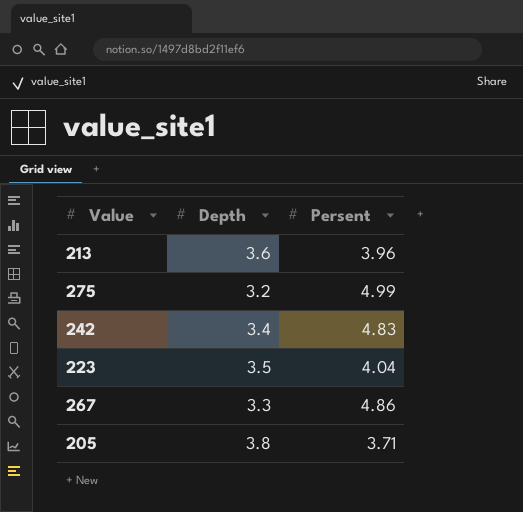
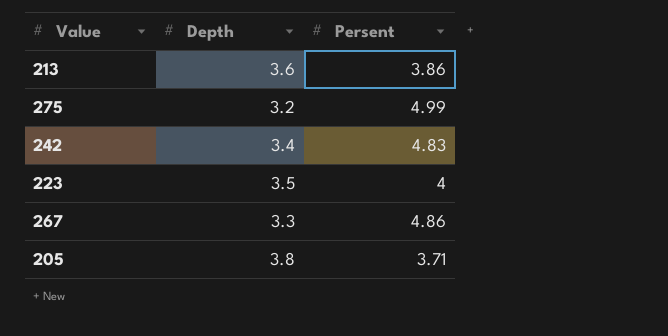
213 | Persent: 3.96 -> 3.86
223 | Persent: 4.04 -> 4

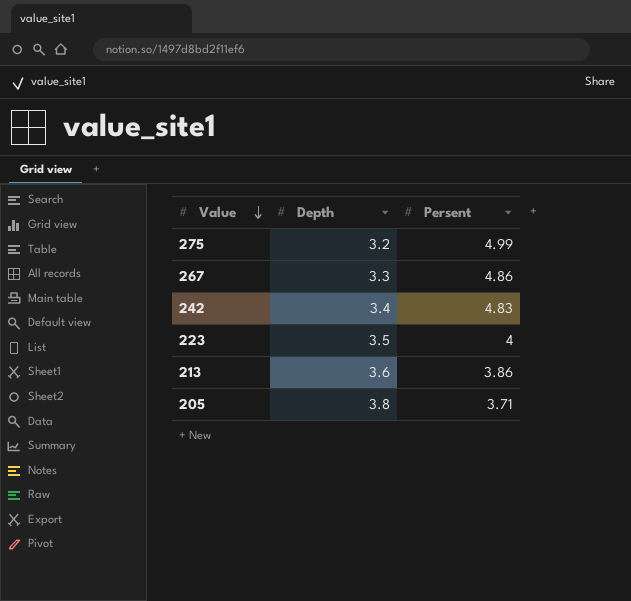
row order: none -> Value descending

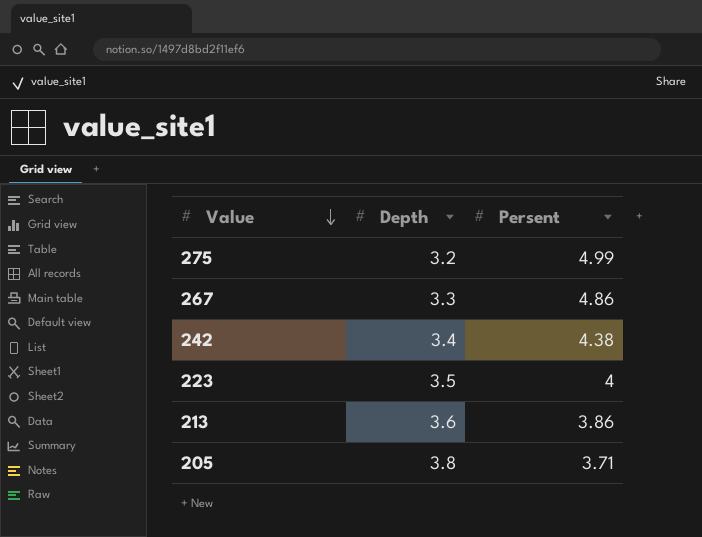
242 | Persent: 4.83 -> 4.38

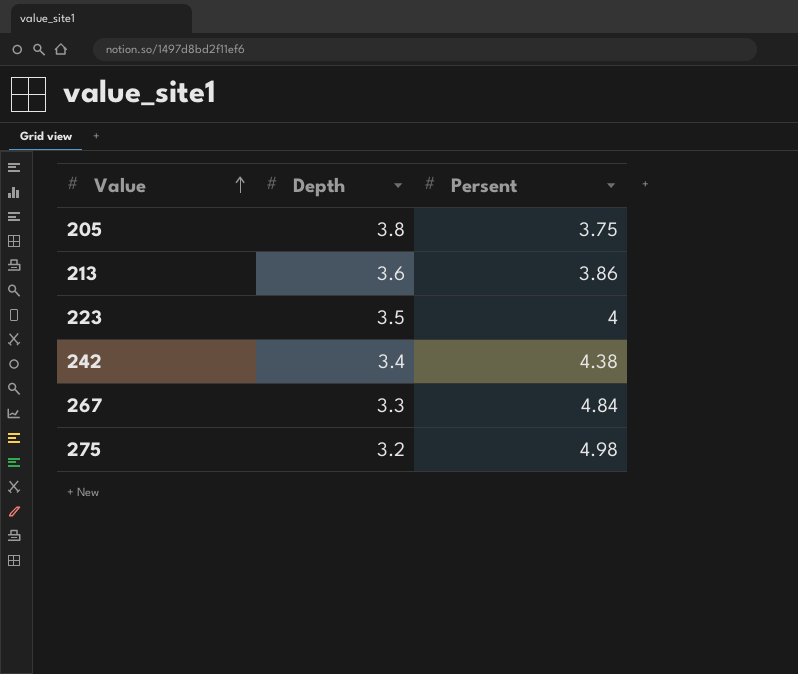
row order: Value descending -> Value ascending
205 | Persent: 3.71 -> 3.75
267 | Persent: 4.86 -> 4.84
275 | Persent: 4.99 -> 4.98

